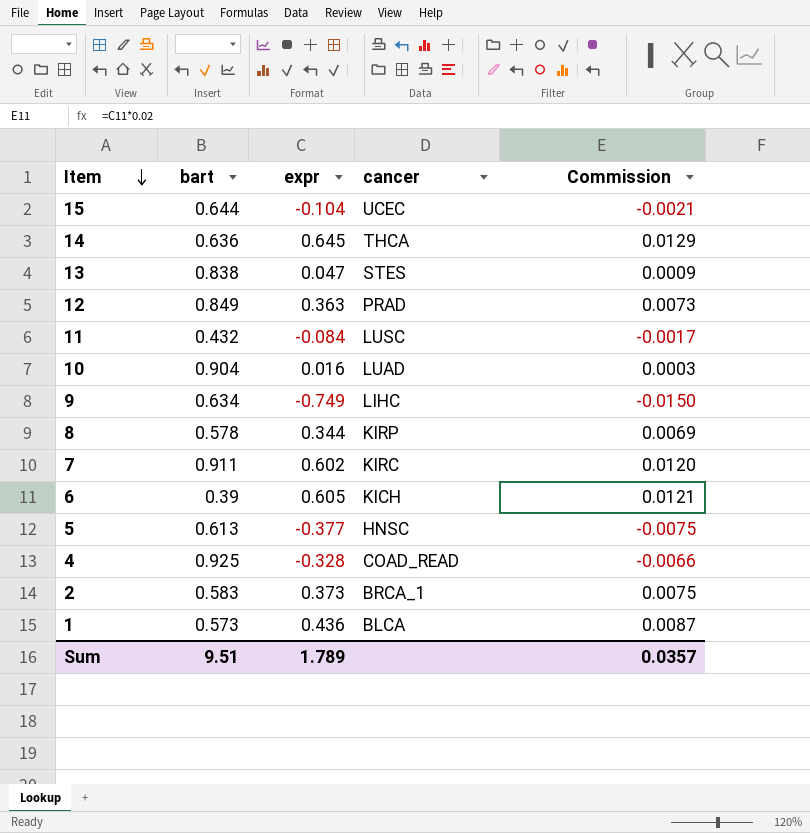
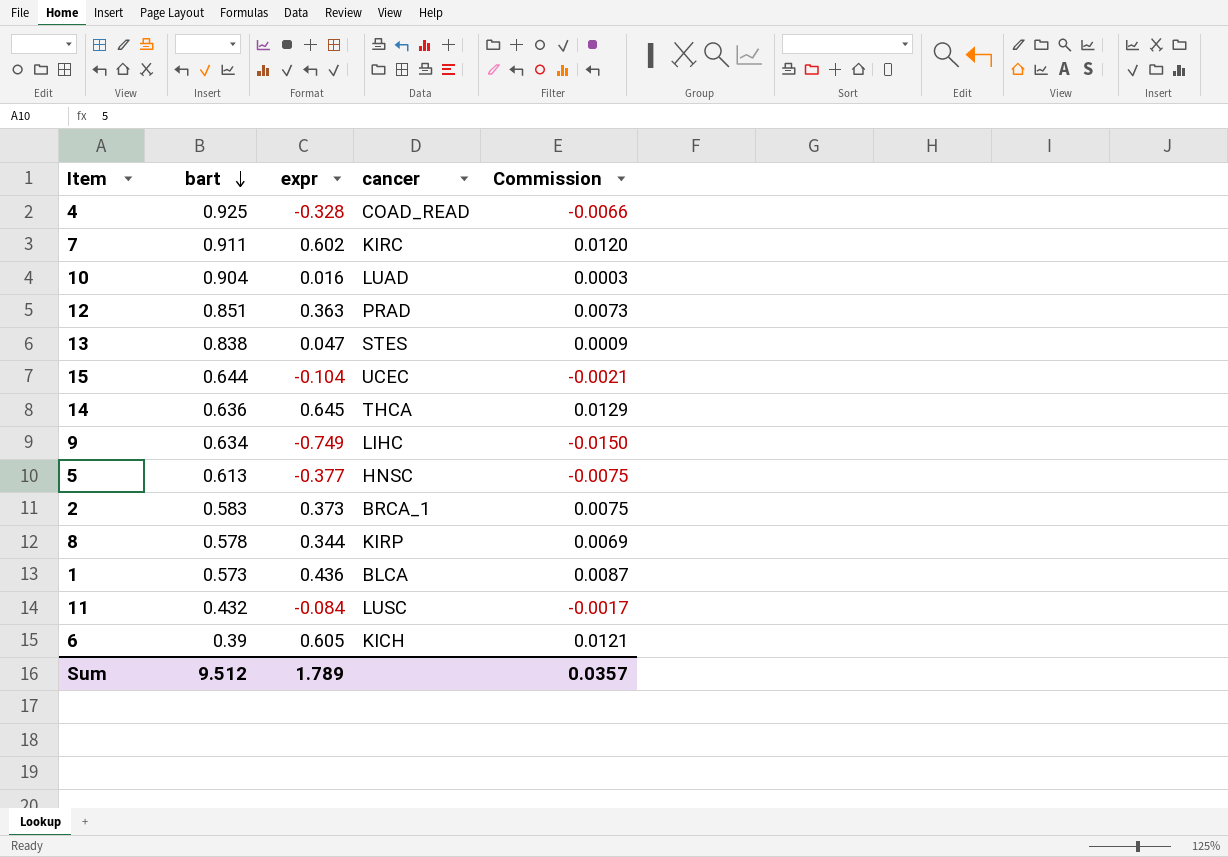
row order: Item descending -> bart descending
12 | bart: 0.849 -> 0.851
Sum | bart: 9.51 -> 9.512

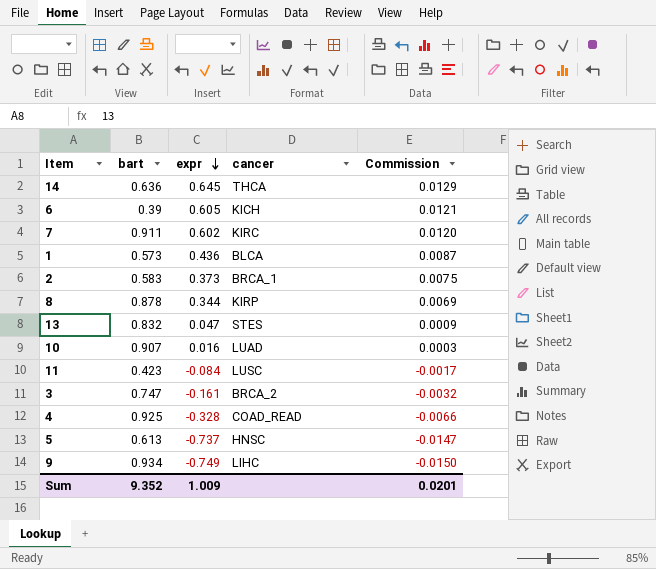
row order: bart descending -> expr descending
row 12: 0.851 | 0.363 | PRAD | 0.0073 -> none
row 15: 0.644 | -0.104 | UCEC | -0.0021 -> none
8 | bart: 0.578 -> 0.878
13 | bart: 0.838 -> 0.832
10 | bart: 0.904 -> 0.907
11 | bart: 0.432 -> 0.423
row 3: none -> 0.747 | -0.161 | BRCA_2 | -0.0032
5 | expr: -0.377 -> -0.737
5 | Commission: -0.0075 -> -0.0147
9 | bart: 0.634 -> 0.934
Sum | bart: 9.512 -> 9.352
Sum | expr: 1.789 -> 1.009
Sum | Commission: 0.0357 -> 0.0201

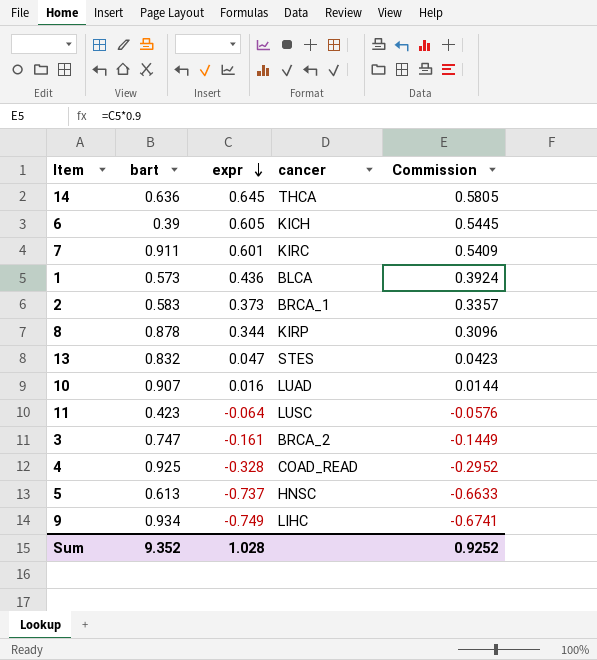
column Commission | formula: [expr] * 0.02 -> [expr] * 0.9
7 | expr: 0.602 -> 0.601
11 | expr: -0.084 -> -0.064
Sum | expr: 1.009 -> 1.028
Sum | Commission: 0.0201 -> 0.9252

